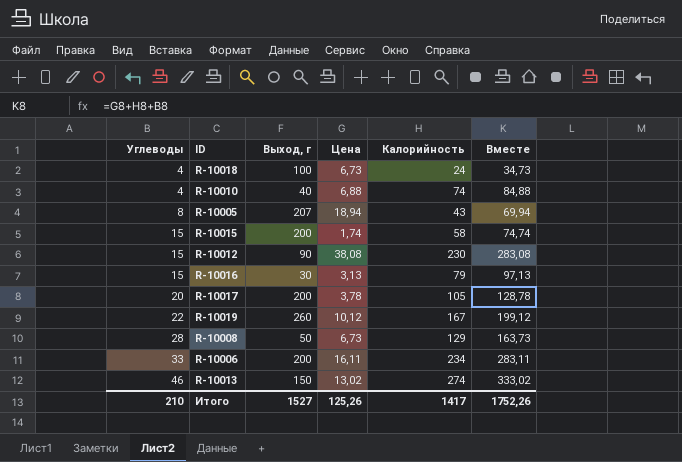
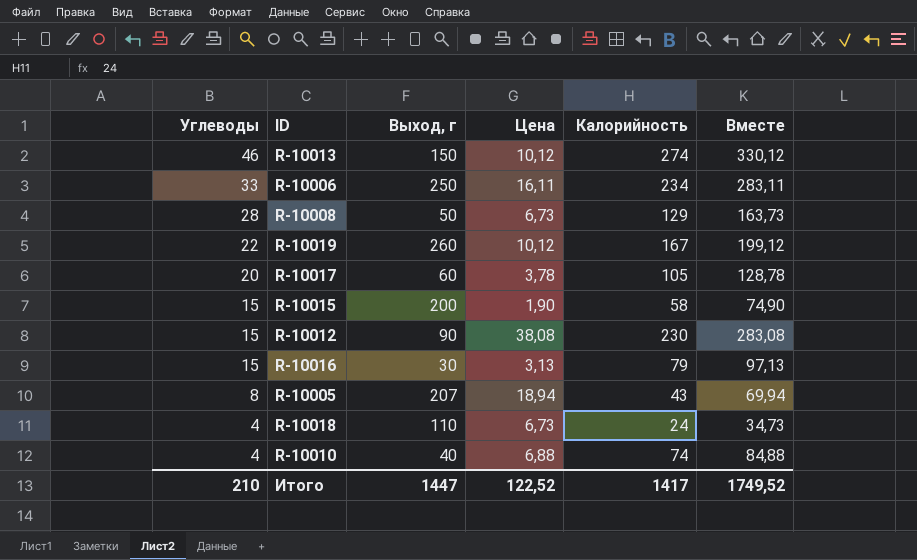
row order: Углеводы ascending -> Углеводы descending
R-10013 | Цена: 13,02 -> 10,12
R-10013 | Вместе: 333,02 -> 330,12
R-10006 | Выход, г: 200 -> 250
R-10017 | Выход, г: 200 -> 60
R-10015 | Цена: 1,74 -> 1,90
R-10015 | Вместе: 74,74 -> 74,90
R-10018 | Выход, г: 100 -> 110
Итого | Выход, г: 1527 -> 1447
Итого | Цена: 125,26 -> 122,52
Итого | Вместе: 1752,26 -> 1749,52

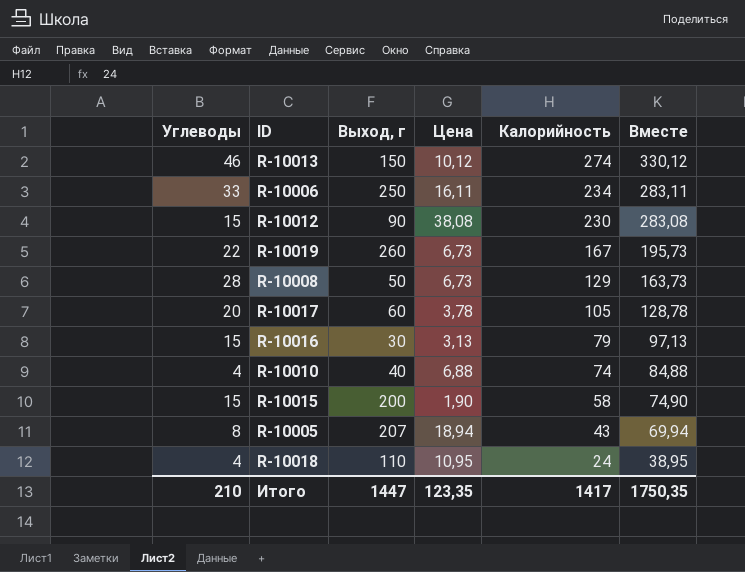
row order: Углеводы descending -> Калорийность descending
R-10019 | Цена: 10,12 -> 6,73
R-10019 | Вместе: 199,12 -> 195,73
R-10018 | Цена: 6,73 -> 10,95
R-10018 | Вместе: 34,73 -> 38,95
Итого | Цена: 122,52 -> 123,35
Итого | Вместе: 1749,52 -> 1750,35

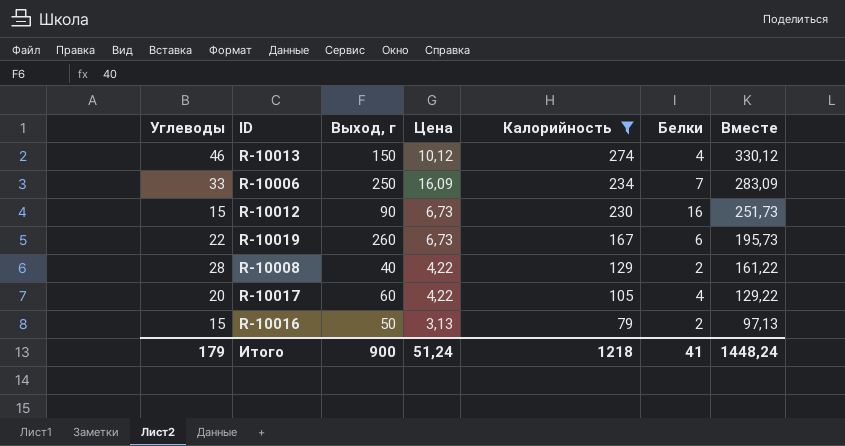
filter: none -> Калорийность >= 79
column Белки | position: none -> 6
R-10006 | Цена: 16,11 -> 16,09
R-10006 | Вместе: 283,11 -> 283,09
R-10012 | Цена: 38,08 -> 6,73
R-10012 | Вместе: 283,08 -> 251,73
R-10008 | Выход, г: 50 -> 40
R-10008 | Цена: 6,73 -> 4,22
R-10008 | Вместе: 163,73 -> 161,22
R-10017 | Цена: 3,78 -> 4,22
R-10017 | Вместе: 128,78 -> 129,22
R-10016 | Выход, г: 30 -> 50
Итого | Углеводы: 210 -> 179
Итого | Выход, г: 1447 -> 900
Итого | Цена: 123,35 -> 51,24
Итого | Калорийность: 1417 -> 1218
Итого | Вместе: 1750,35 -> 1448,24

